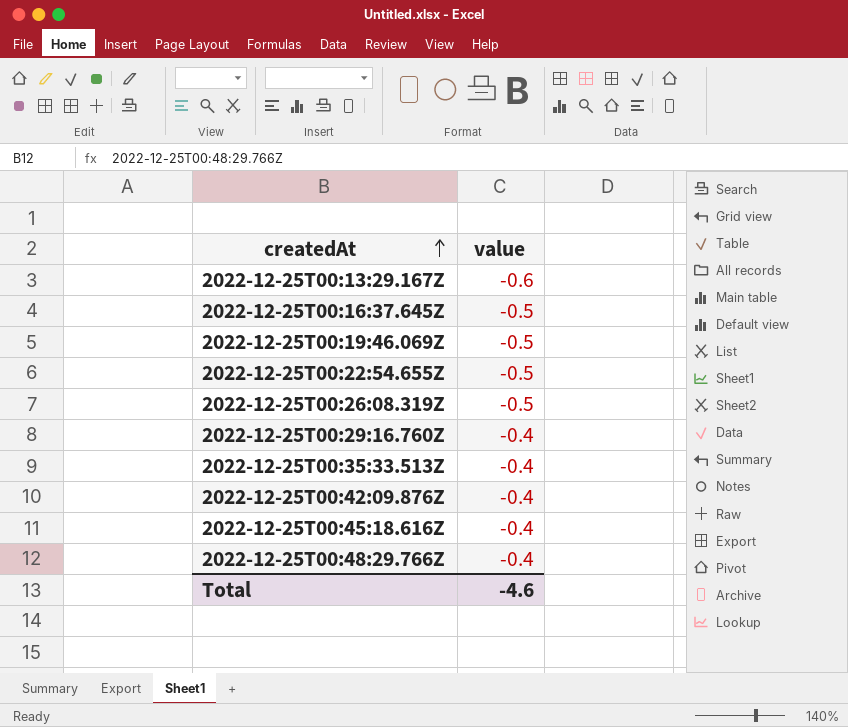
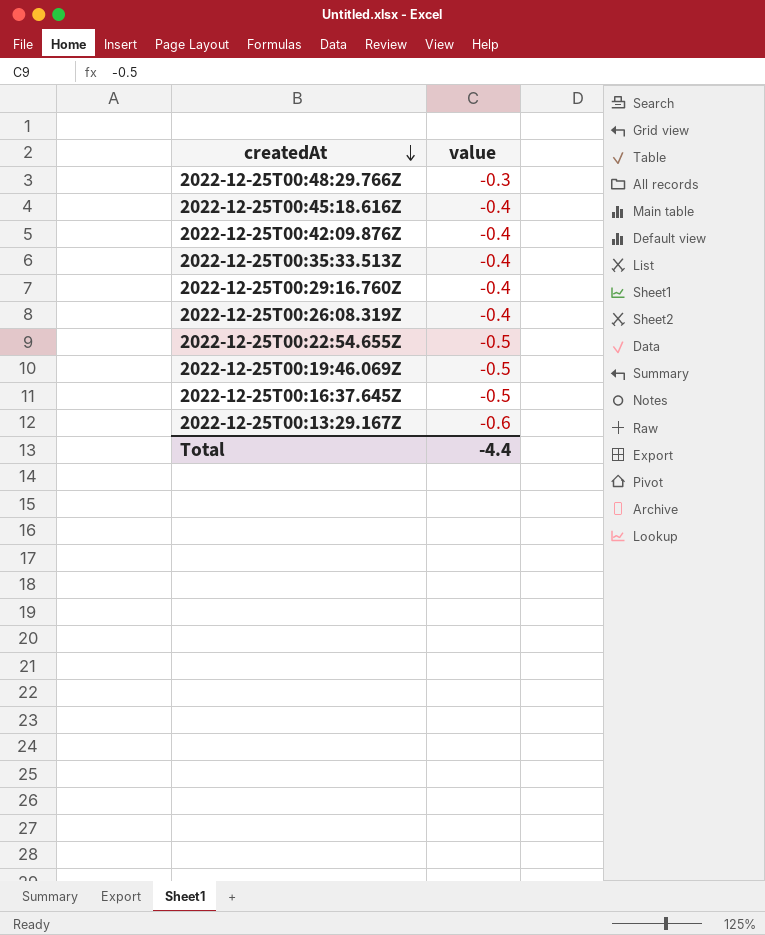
row order: createdAt ascending -> createdAt descending
2022-12-25T00:48:29.766Z | value: -0.4 -> -0.3
2022-12-25T00:26:08.319Z | value: -0.5 -> -0.4
Total | value: -4.6 -> -4.4

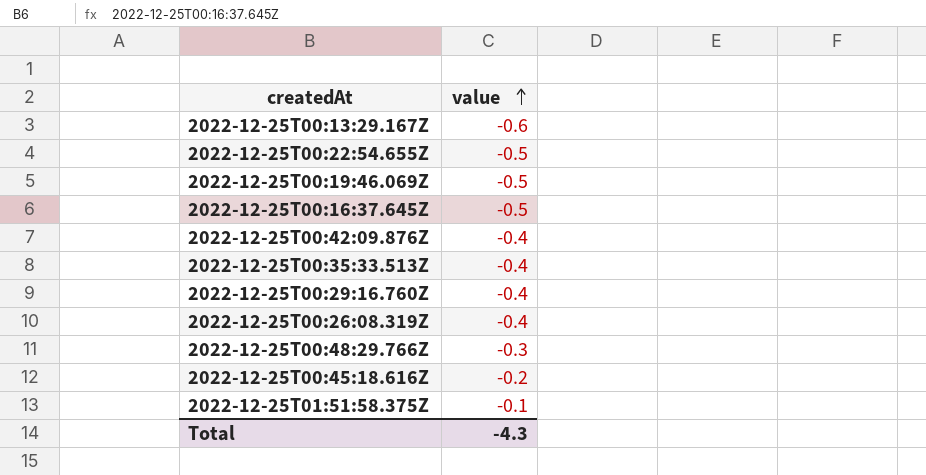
row order: createdAt descending -> value ascending
2022-12-25T00:45:18.616Z | value: -0.4 -> -0.2
row 2022-12-25T01:51:58.375Z: none -> -0.1
Total | value: -4.4 -> -4.3

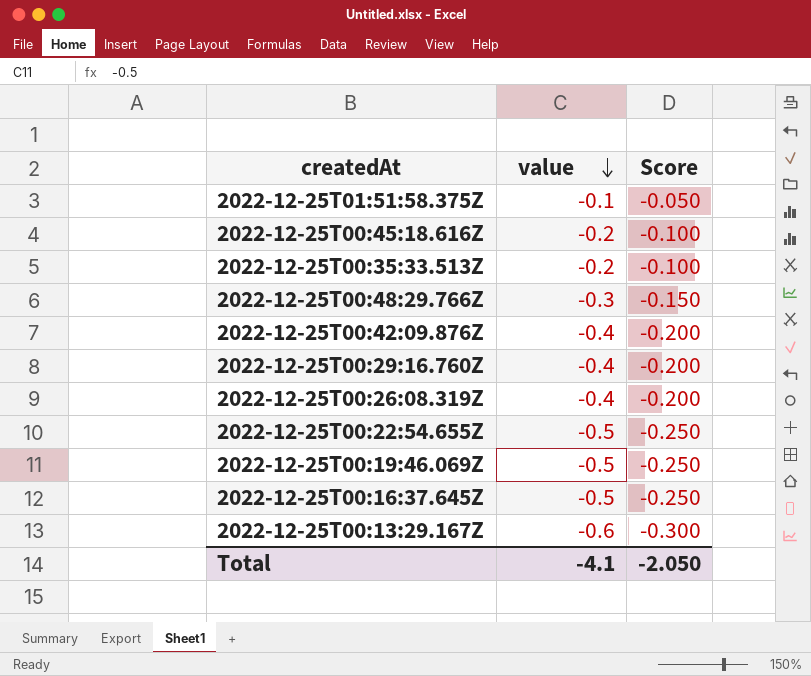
row order: value ascending -> value descending
column Score | formula: none -> [value] * 0.5
2022-12-25T00:35:33.513Z | value: -0.4 -> -0.2
Total | value: -4.3 -> -4.1

